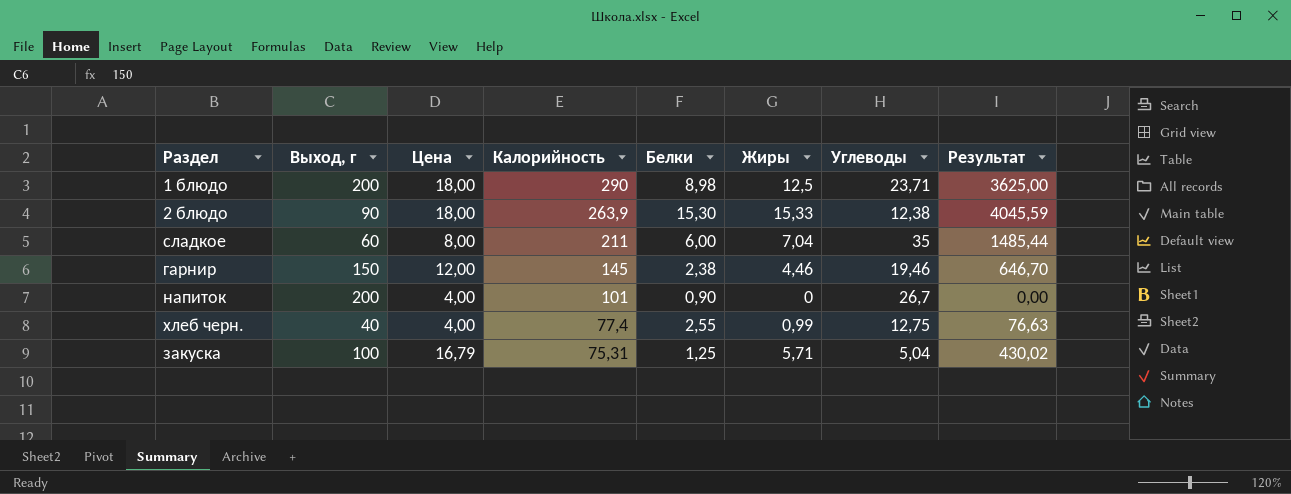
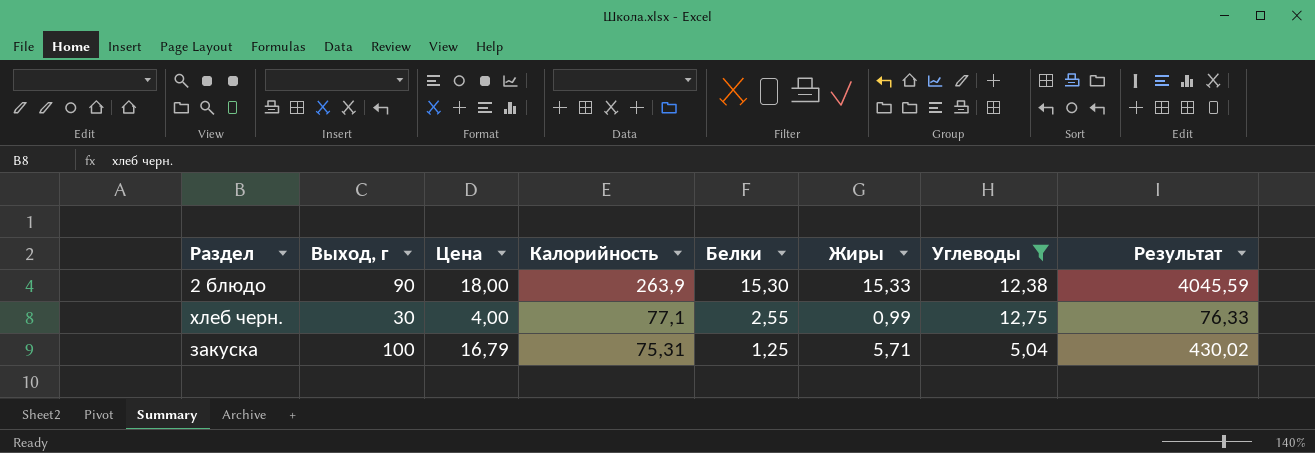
filter: none -> Углеводы <= 12,75
хлеб черн. | Выход, г: 40 -> 30
хлеб черн. | Калорийность: 77,4 -> 77,1
хлеб черн. | Результат: 76,63 -> 76,33

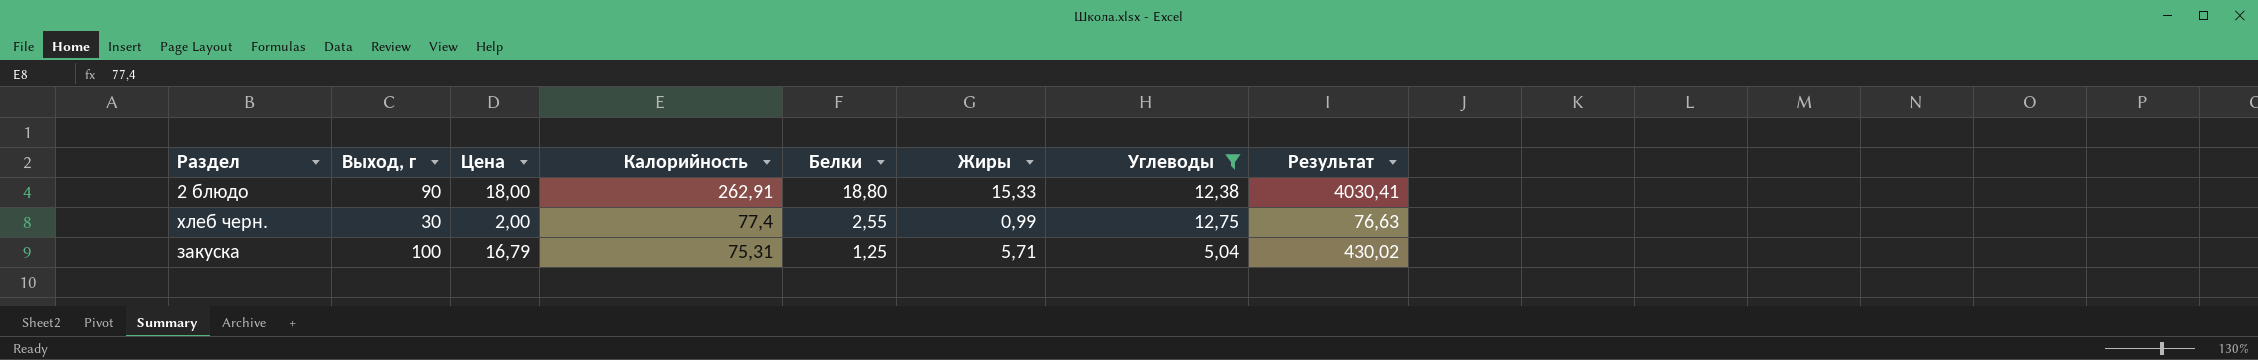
2 блюдо | Калорийность: 263,9 -> 262,91
2 блюдо | Белки: 15,30 -> 18,80
2 блюдо | Результат: 4045,59 -> 4030,41
хлеб черн. | Цена: 4,00 -> 2,00
хлеб черн. | Калорийность: 77,1 -> 77,4
хлеб черн. | Результат: 76,33 -> 76,63

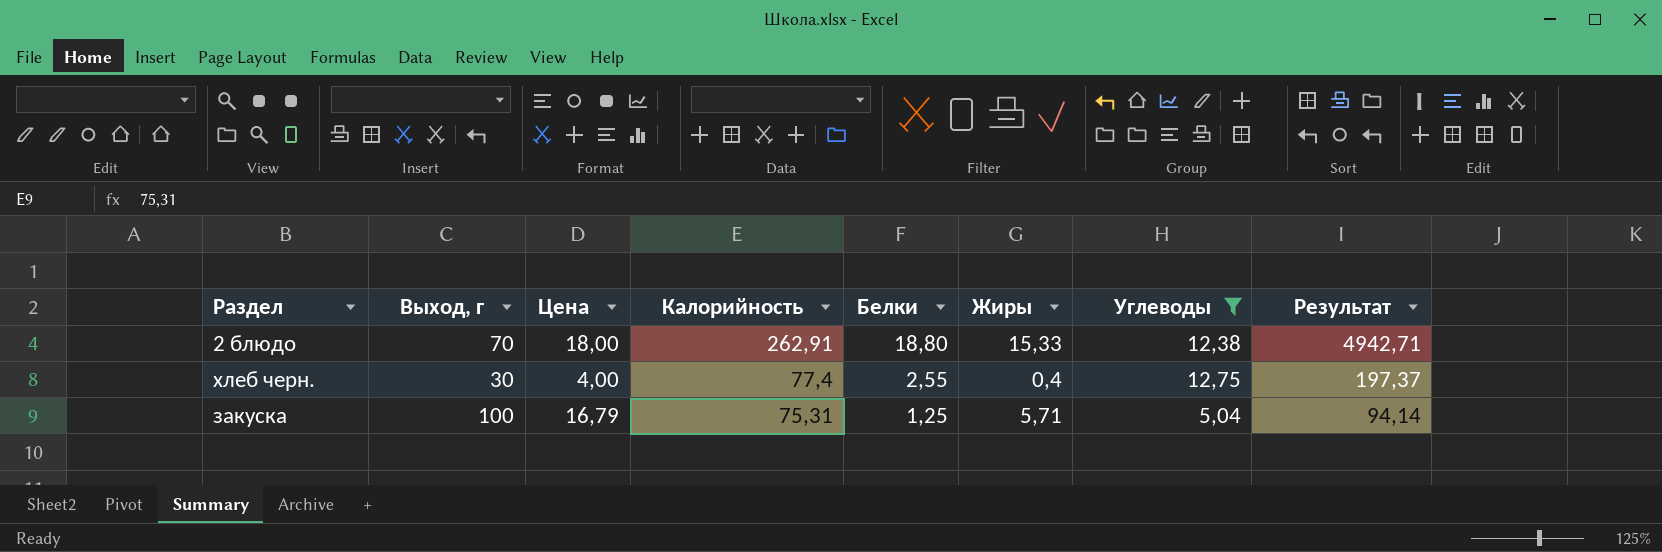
column Результат | formula: [Калорийность] * [Жиры] -> [Калорийность] * [Белки]
2 блюдо | Выход, г: 90 -> 70
хлеб черн. | Цена: 2,00 -> 4,00
хлеб черн. | Жиры: 0,99 -> 0,4

